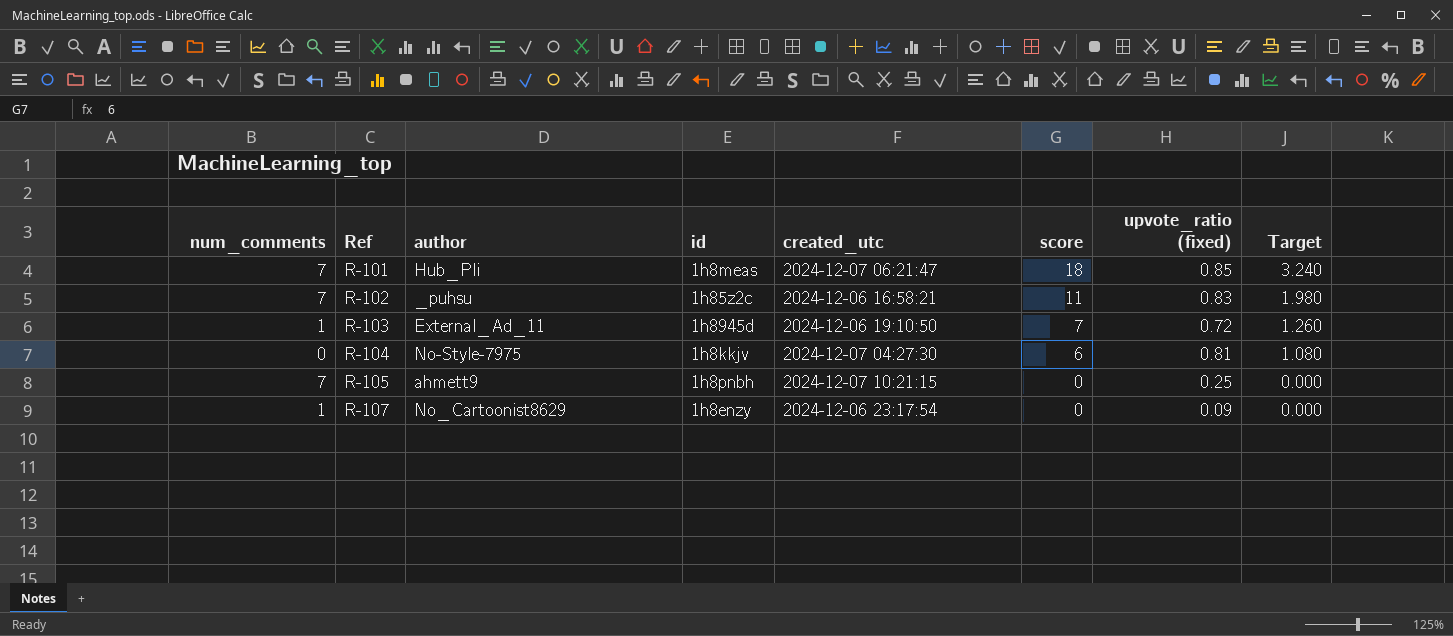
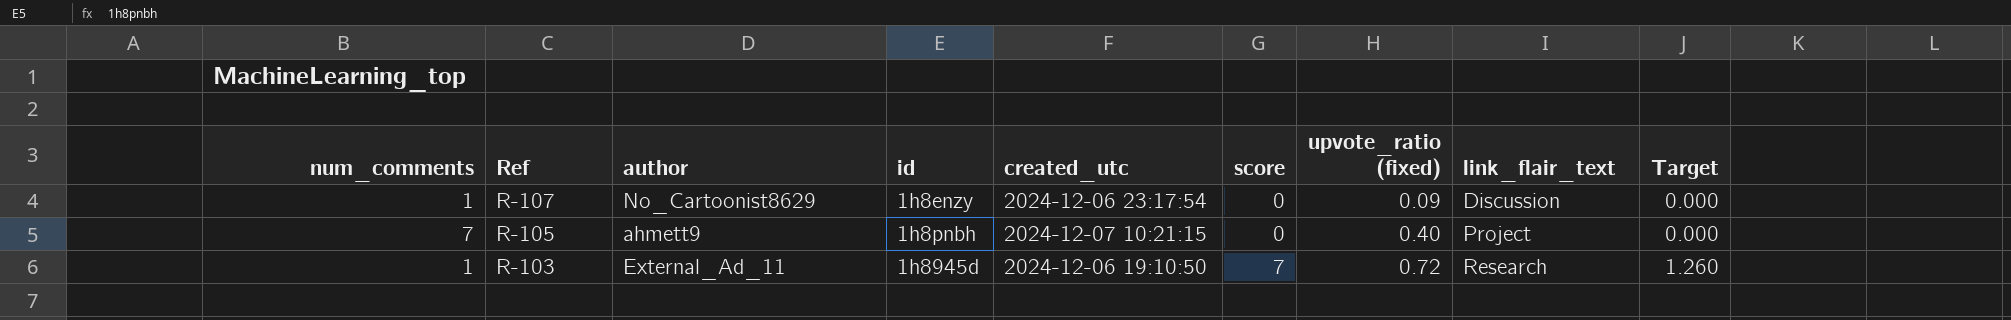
row order: Ref ascending -> Ref descending
column link_flair_text | position: none -> 8
row R-101: 7 | Hub_Pli | 1h8meas | 2024-12-07 06:21:47 | 18 | 0.85 | 3.240 -> none
row R-102: 7 | _puhsu | 1h85z2c | 2024-12-06 16:58:21 | 11 | 0.83 | 1.980 -> none
row R-104: 0 | No-Style-7975 | 1h8kkjv | 2024-12-07 04:27:30 | 6 | 0.81 | 1.080 -> none
R-105 | upvote_ratio (fixed): 0.25 -> 0.40

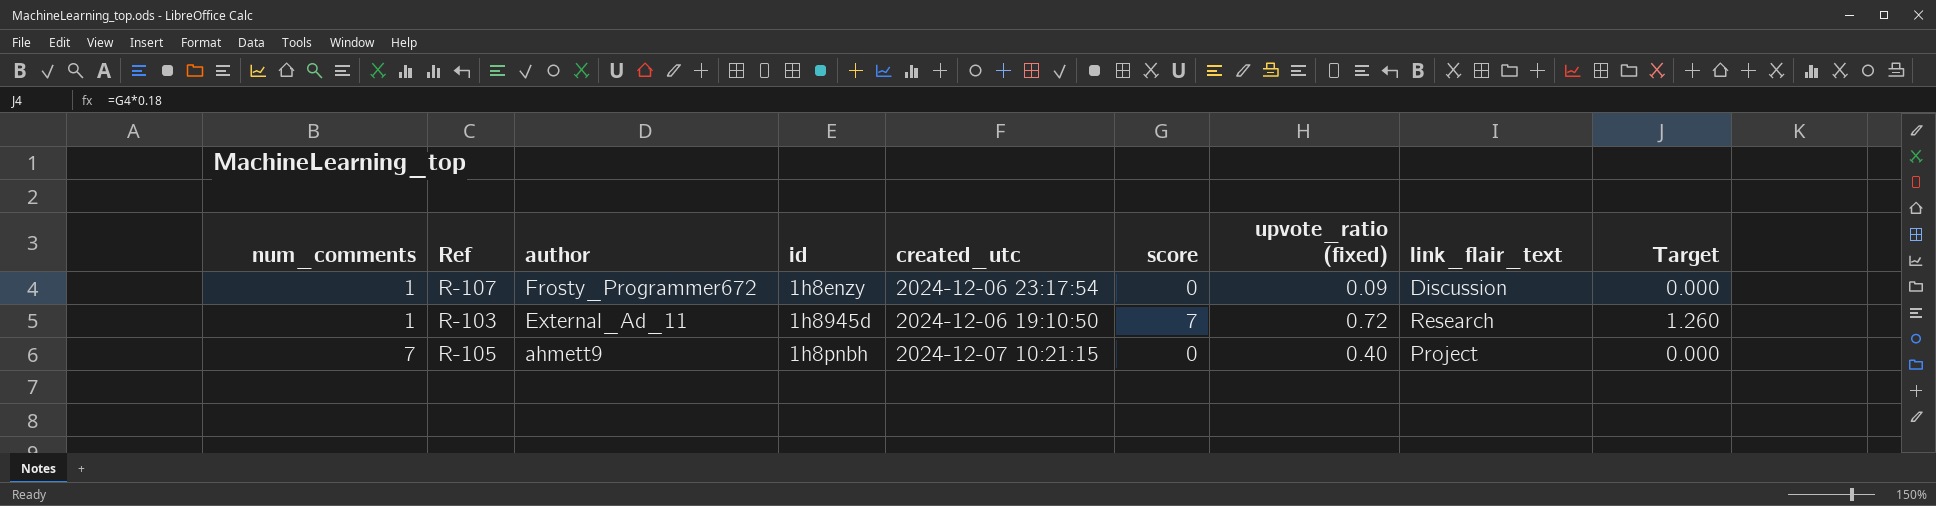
row order: Ref descending -> num_comments ascending
R-107 | author: No_Cartoonist8629 -> Frosty_Programmer672

